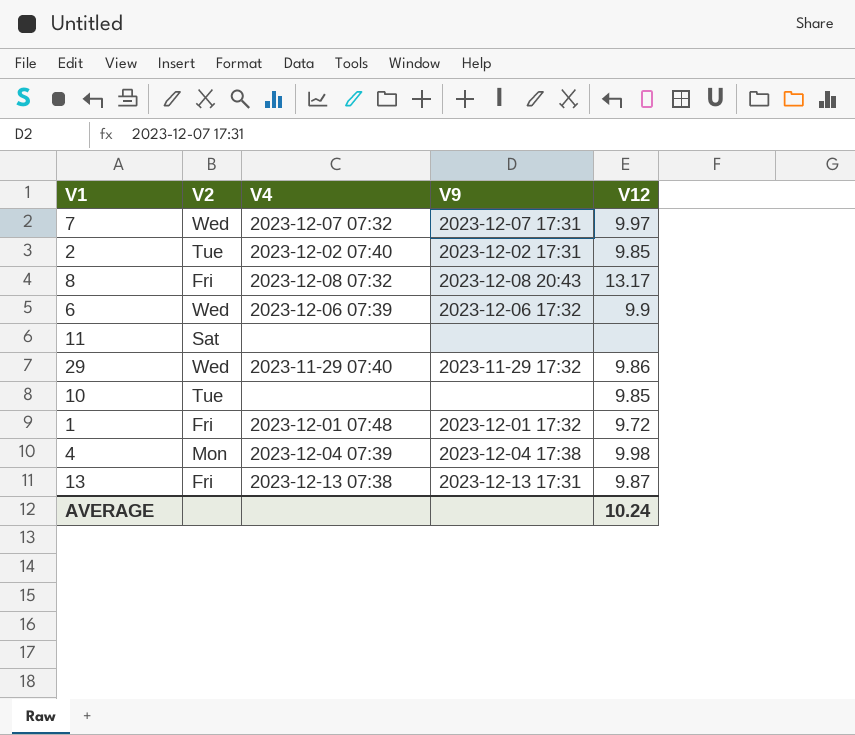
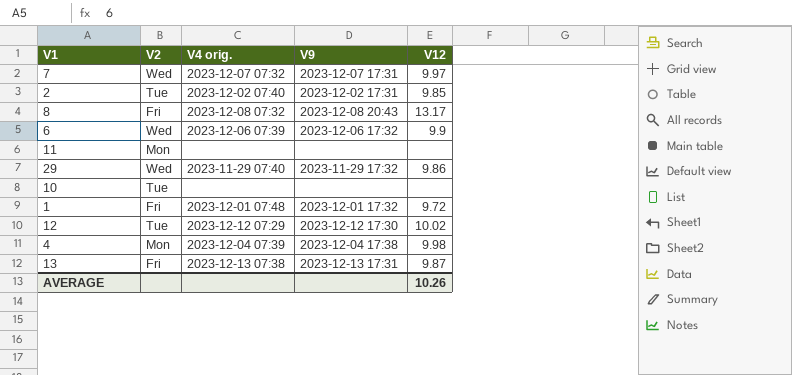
column name: V4 -> V4 orig.
11 | V2: Sat -> Mon
10 | V12: 9.85 -> none
row 12: none -> Tue | 2023-12-12 07:29 | 2023-12-12 17:30 | 10.02
AVERAGE | V12: 10.24 -> 10.26

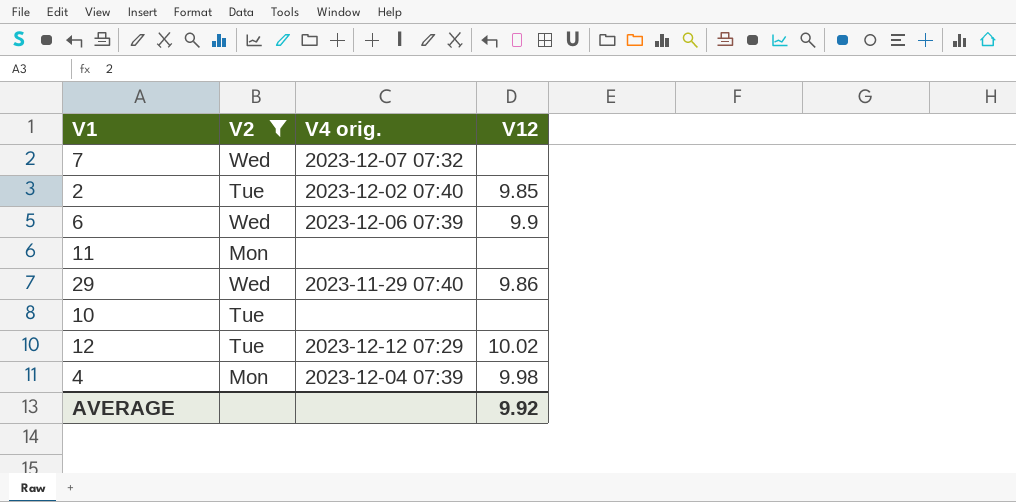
filter: none -> V2 != Fri
column V9 | position: 4 -> none
7 | V12: 9.97 -> none
AVERAGE | V12: 10.26 -> 9.92

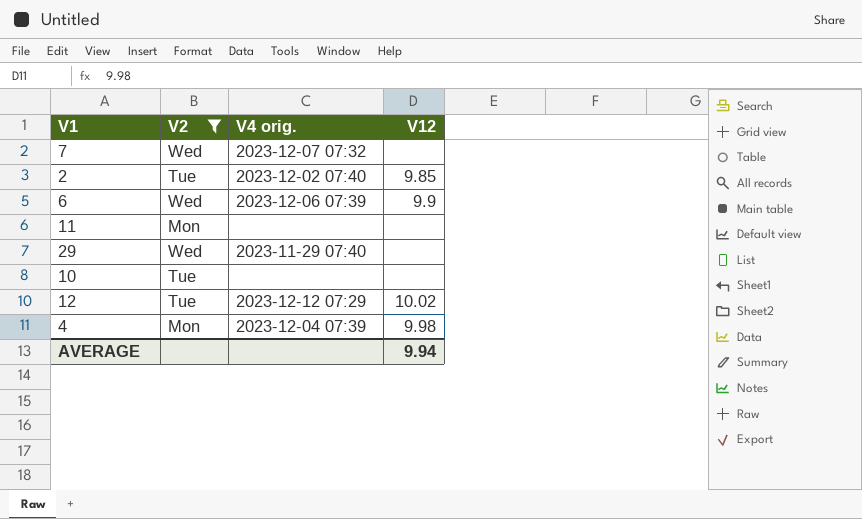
29 | V12: 9.86 -> none
AVERAGE | V12: 9.92 -> 9.94

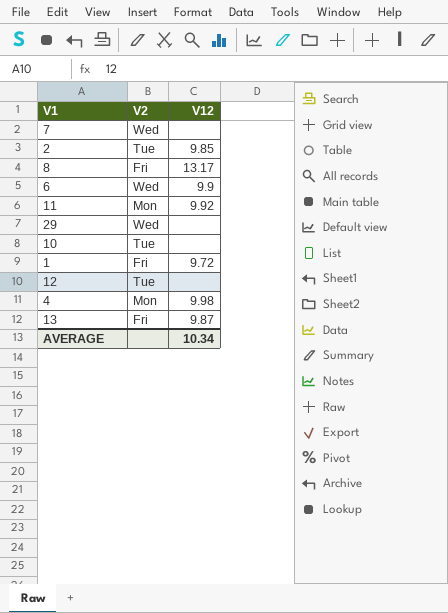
filter: V2 != Fri -> none
column V4 orig. | position: 3 -> none
11 | V12: none -> 9.92
12 | V12: 10.02 -> none
AVERAGE | V12: 9.94 -> 10.34

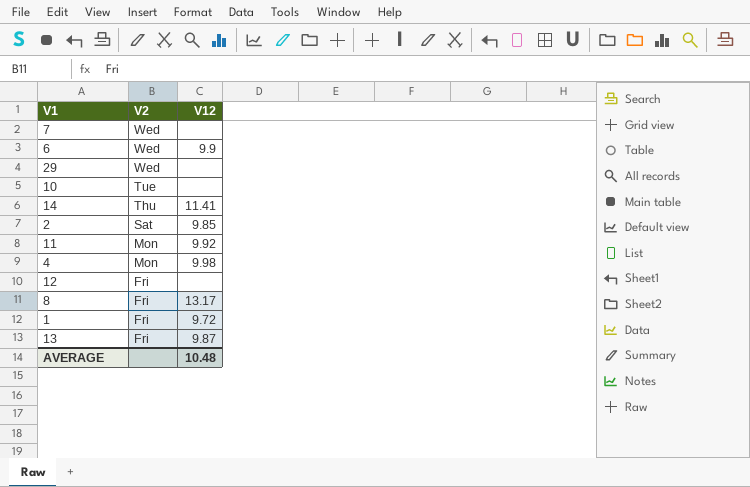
row order: none -> V2 descending
row 14: none -> Thu | 11.41
2 | V2: Tue -> Sat
12 | V2: Tue -> Fri
AVERAGE | V12: 10.34 -> 10.48

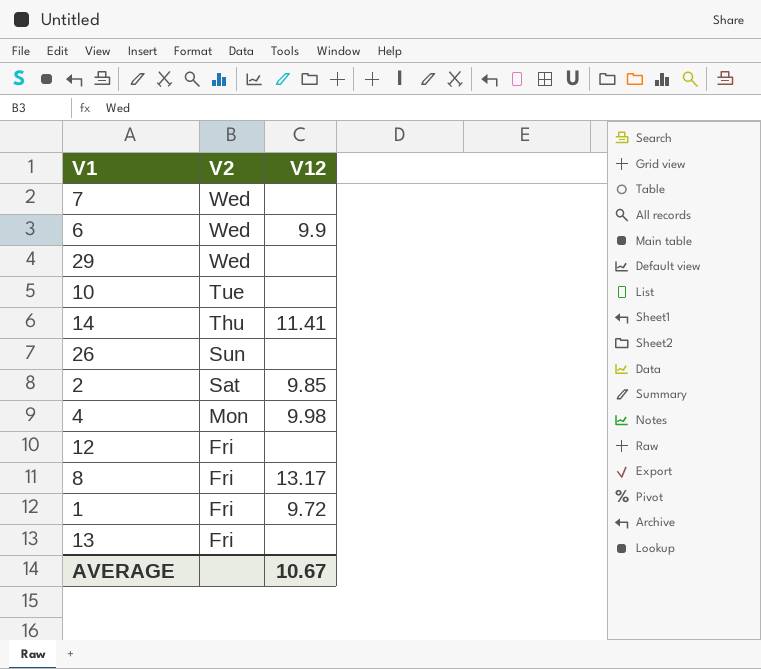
row 11: Mon | 9.92 -> none
row 26: none -> Sun | none
13 | V12: 9.87 -> none
AVERAGE | V12: 10.48 -> 10.67

